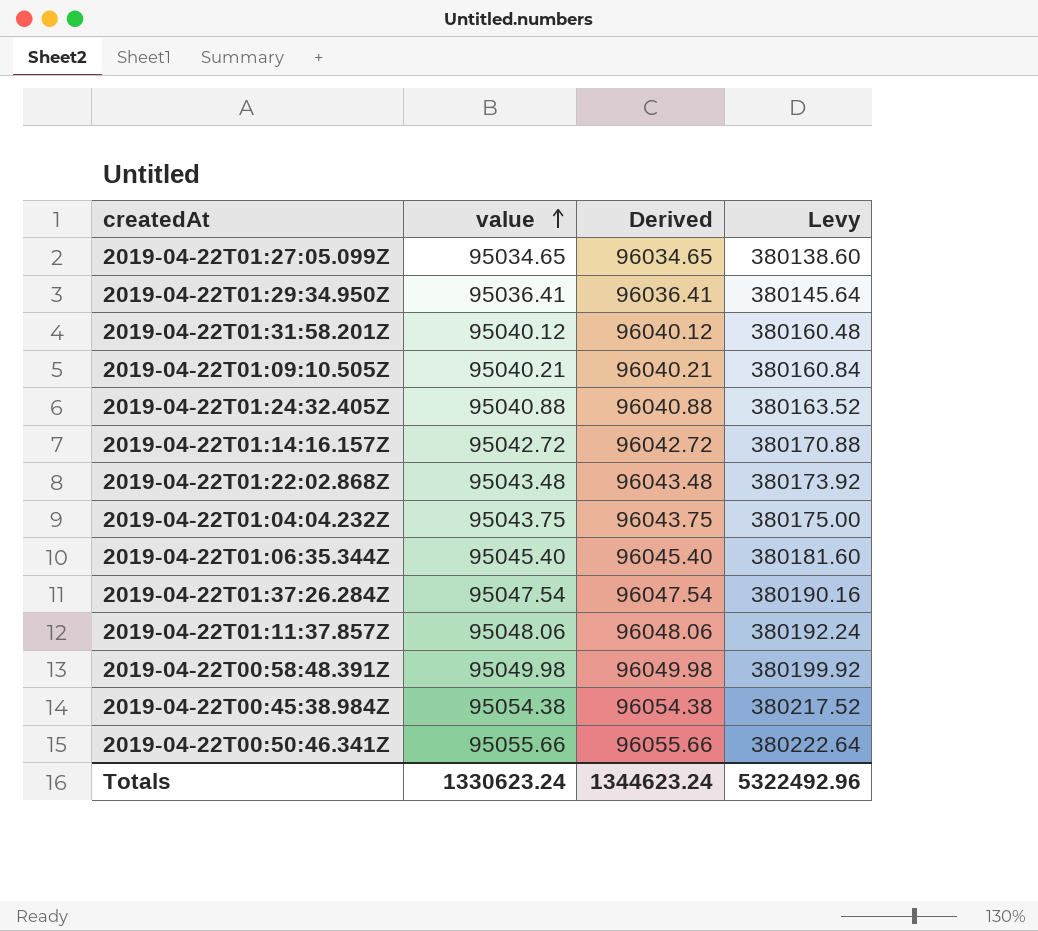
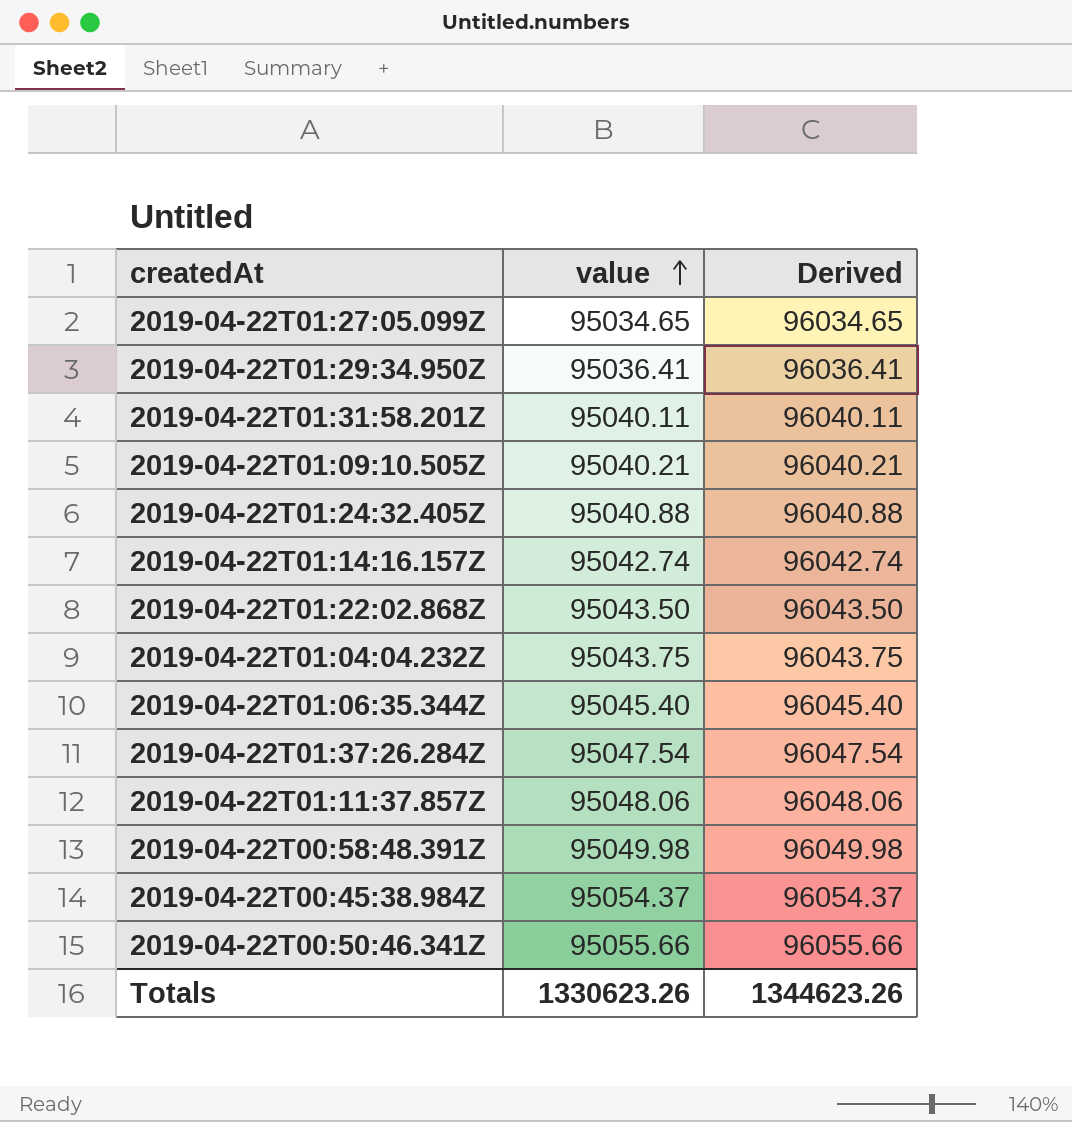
column Levy | formula: [value] * 4 -> none
2019-04-22T01:31:58.201Z | value: 95040.12 -> 95040.11
2019-04-22T01:31:58.201Z | Derived: 96040.12 -> 96040.11
2019-04-22T01:14:16.157Z | value: 95042.72 -> 95042.74
2019-04-22T01:14:16.157Z | Derived: 96042.72 -> 96042.74
2019-04-22T01:22:02.868Z | value: 95043.48 -> 95043.50
2019-04-22T01:22:02.868Z | Derived: 96043.48 -> 96043.50
2019-04-22T00:45:38.984Z | value: 95054.38 -> 95054.37
2019-04-22T00:45:38.984Z | Derived: 96054.38 -> 96054.37
Totals | value: 1330623.24 -> 1330623.26
Totals | Derived: 1344623.24 -> 1344623.26

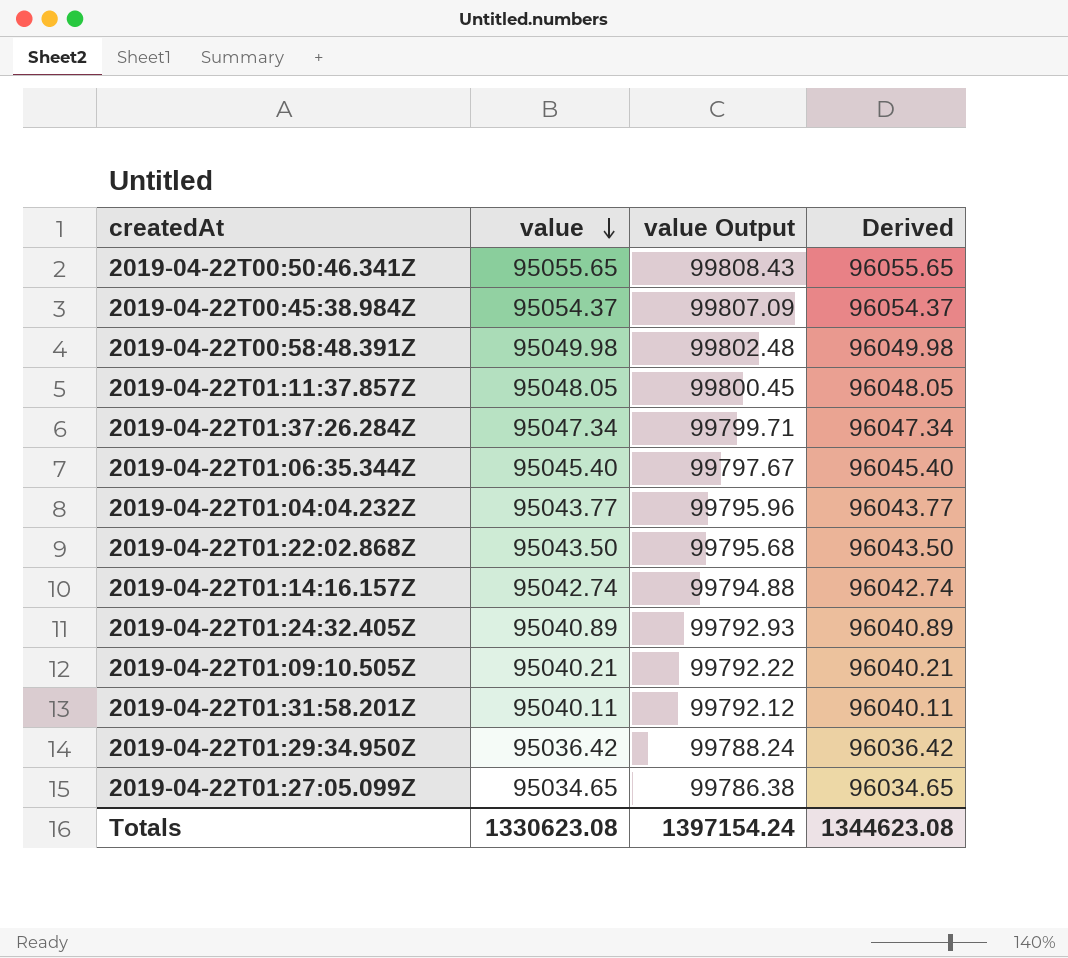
row order: value ascending -> value descending
column value Output | formula: none -> [value] * 1.05
2019-04-22T00:50:46.341Z | value: 95055.66 -> 95055.65
2019-04-22T00:50:46.341Z | Derived: 96055.66 -> 96055.65
2019-04-22T01:11:37.857Z | value: 95048.06 -> 95048.05
2019-04-22T01:11:37.857Z | Derived: 96048.06 -> 96048.05
2019-04-22T01:37:26.284Z | value: 95047.54 -> 95047.34
2019-04-22T01:37:26.284Z | Derived: 96047.54 -> 96047.34
2019-04-22T01:04:04.232Z | value: 95043.75 -> 95043.77
2019-04-22T01:04:04.232Z | Derived: 96043.75 -> 96043.77
2019-04-22T01:24:32.405Z | value: 95040.88 -> 95040.89
2019-04-22T01:24:32.405Z | Derived: 96040.88 -> 96040.89
2019-04-22T01:29:34.950Z | value: 95036.41 -> 95036.42
2019-04-22T01:29:34.950Z | Derived: 96036.41 -> 96036.42
Totals | value: 1330623.26 -> 1330623.08
Totals | Derived: 1344623.26 -> 1344623.08

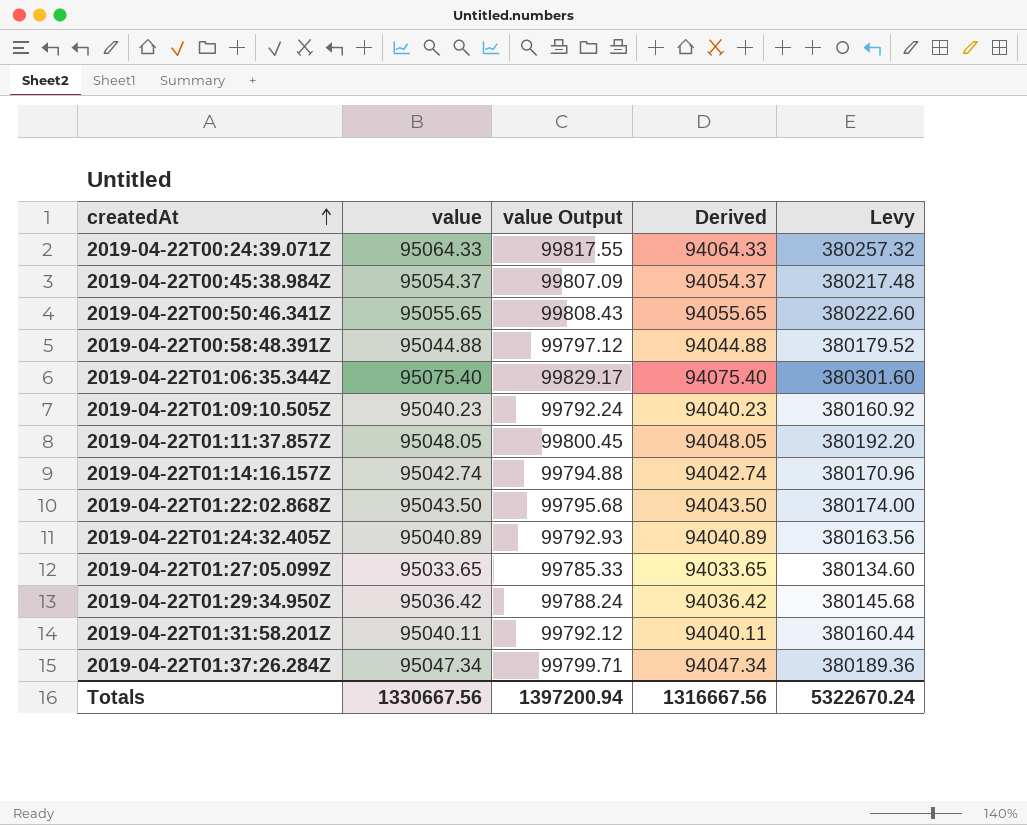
row order: value descending -> createdAt ascending
column Derived | formula: [value] + 1000 -> [value] - 1000
column Levy | formula: none -> [value] * 4
row 2019-04-22T01:04:04.232Z: 95043.77 | 99795.96 | 96043.77 -> none
row 2019-04-22T00:24:39.071Z: none -> 95064.33 | 99817.55 | 94064.33 | 380257.32
2019-04-22T00:58:48.391Z | value: 95049.98 -> 95044.88
2019-04-22T00:58:48.391Z | value Output: 99802.48 -> 99797.12
2019-04-22T01:06:35.344Z | value: 95045.40 -> 95075.40
2019-04-22T01:06:35.344Z | value Output: 99797.67 -> 99829.17
2019-04-22T01:09:10.505Z | value: 95040.21 -> 95040.23
2019-04-22T01:09:10.505Z | value Output: 99792.22 -> 99792.24
2019-04-22T01:27:05.099Z | value: 95034.65 -> 95033.65
2019-04-22T01:27:05.099Z | value Output: 99786.38 -> 99785.33
Totals | value: 1330623.08 -> 1330667.56
Totals | value Output: 1397154.24 -> 1397200.94
Totals | Derived: 1344623.08 -> 1316667.56

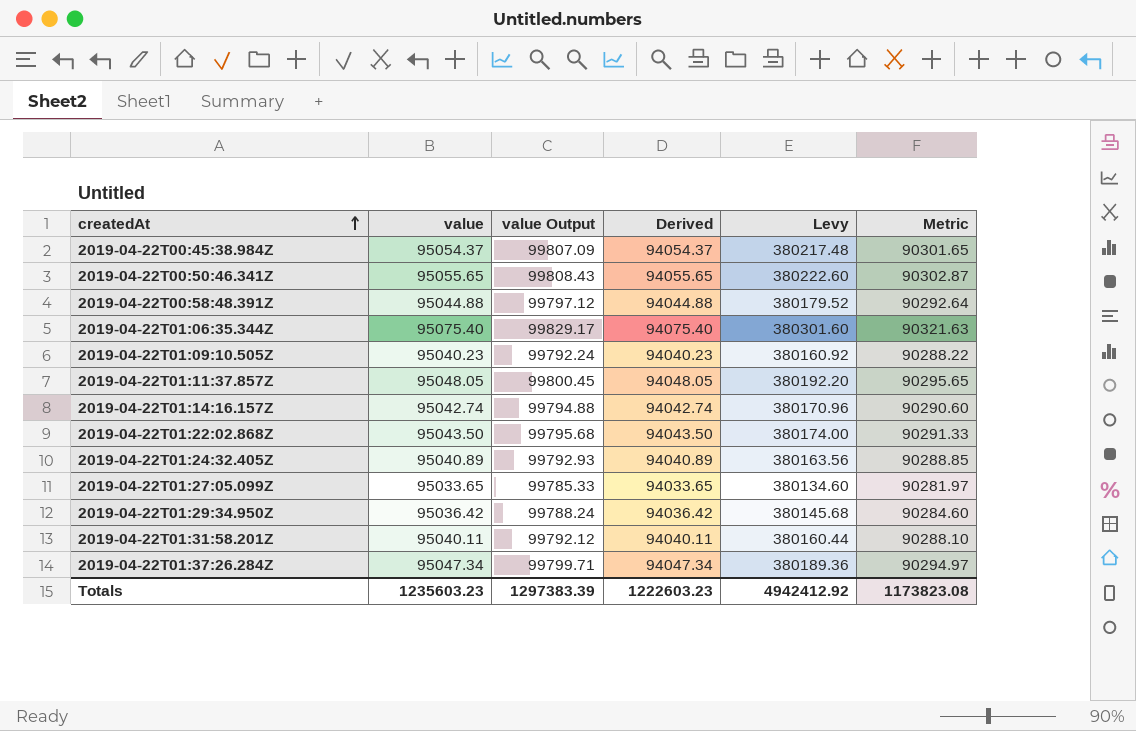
column Metric | formula: none -> [value] * 0.95
row 2019-04-22T00:24:39.071Z: 95064.33 | 99817.55 | 94064.33 | 380257.32 -> none
Totals | value: 1330667.56 -> 1235603.23
Totals | value Output: 1397200.94 -> 1297383.39
Totals | Derived: 1316667.56 -> 1222603.23
Totals | Levy: 5322670.24 -> 4942412.92

